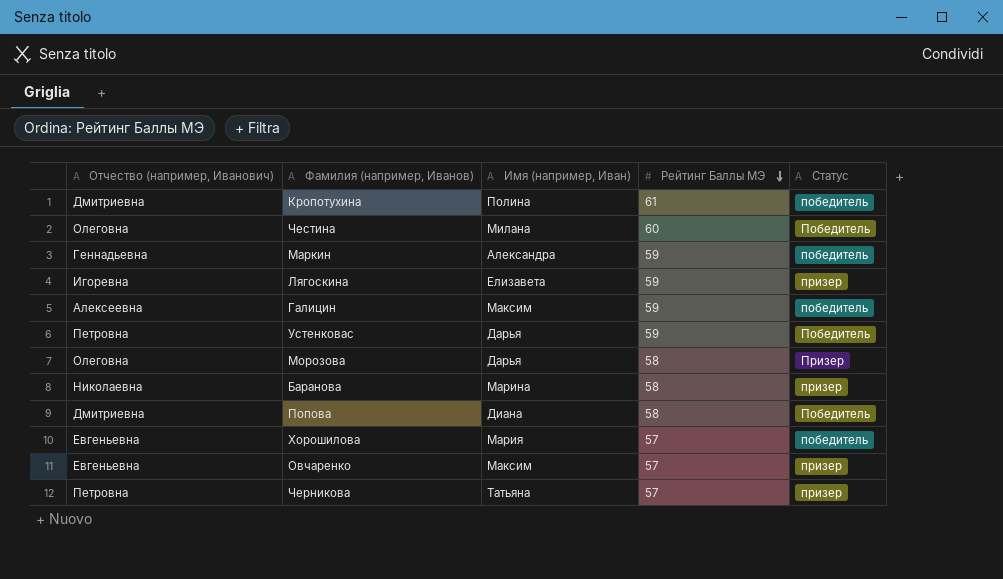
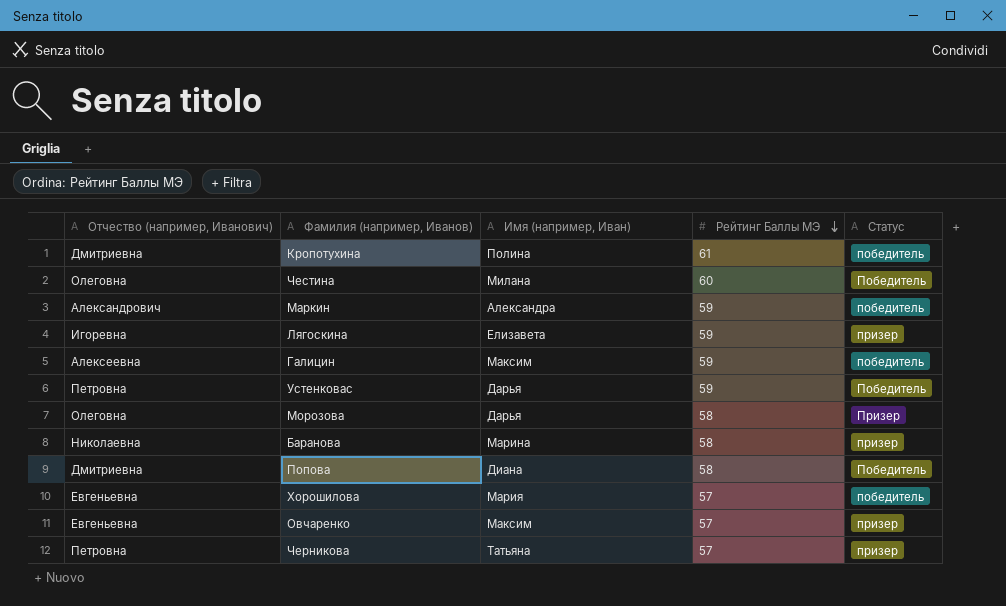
Маркин | Отчество (например, Иванович): Геннадьевна -> Александрович

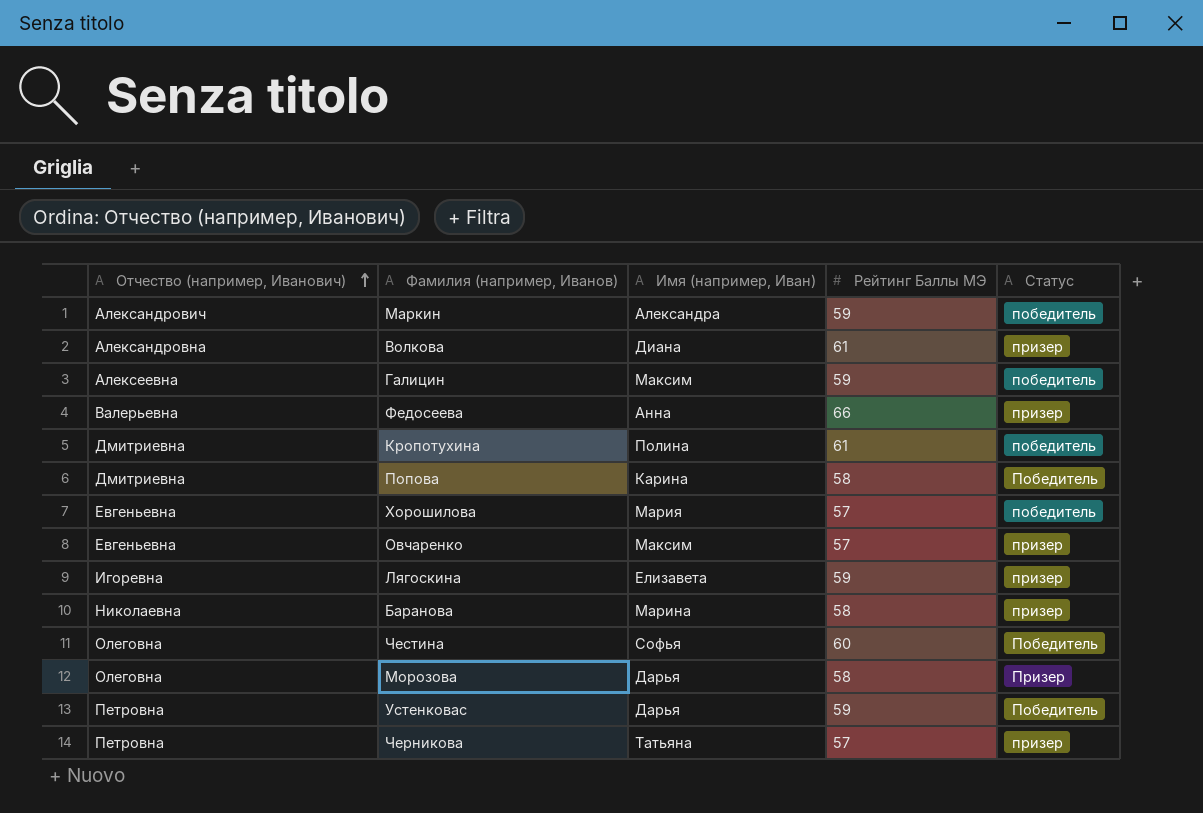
row order: Рейтинг Баллы МЭ descending -> Отчество (например, Иванович) ascending
row Волкова: none -> Александровна | Диана | 61 | призер
row Федосеева: none -> Валерьевна | Анна | 66 | призер
Попова | Имя (например, Иван): Диана -> Карина
Честина | Имя (например, Иван): Милана -> Софья

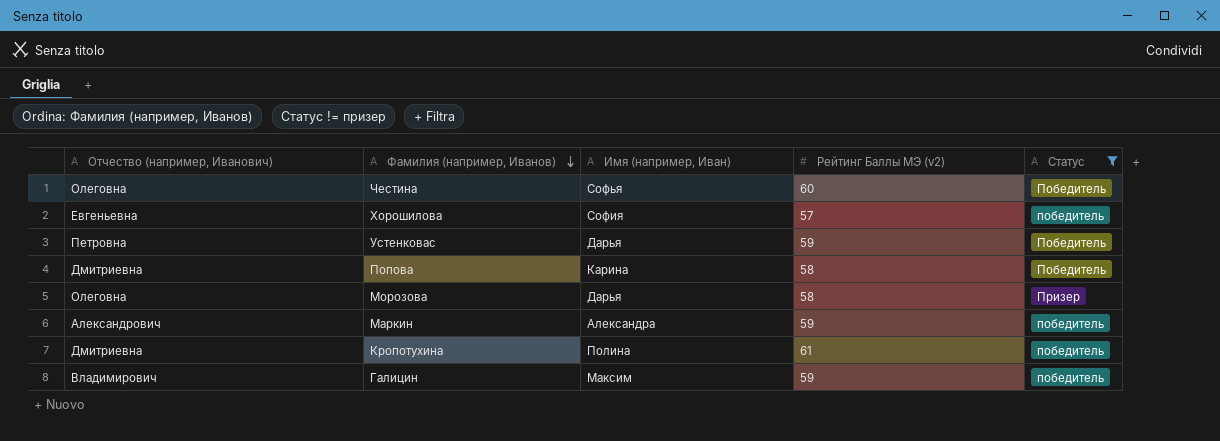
filter: none -> Статус != призер
row order: Отчество (например, Иванович) ascending -> Фамилия (например, Иванов) descending
column name: Рейтинг Баллы МЭ -> Рейтинг Баллы МЭ (v2)
Хорошилова | Имя (например, Иван): Мария -> София
Галицин | Отчество (например, Иванович): Алексеевна -> Владимирович

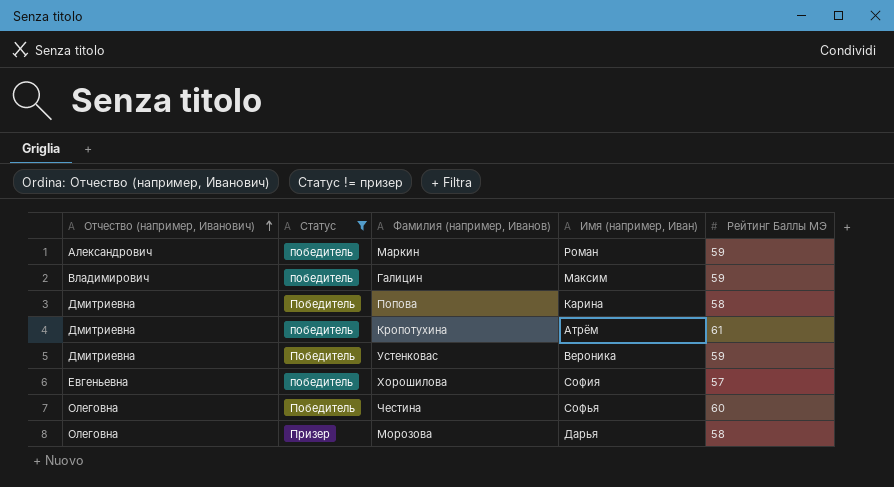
row order: Фамилия (например, Иванов) descending -> Отчество (например, Иванович) ascending
column Статус | position: 5 -> 2
column name: Рейтинг Баллы МЭ (v2) -> Рейтинг Баллы МЭ
Маркин | Имя (например, Иван): Александра -> Роман
Кропотухина | Имя (например, Иван): Полина -> Атрём
Устенковас | Отчество (например, Иванович): Петровна -> Дмитриевна
Устенковас | Имя (например, Иван): Дарья -> Вероника

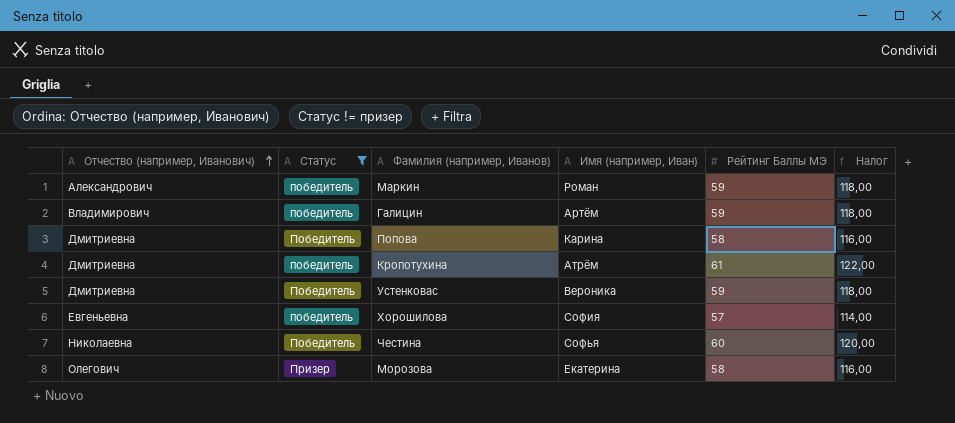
column Налог | formula: none -> [Рейтинг Баллы МЭ] * 2
Галицин | Имя (например, Иван): Максим -> Артём
Честина | Отчество (например, Иванович): Олеговна -> Николаевна
Морозова | Отчество (например, Иванович): Олеговна -> Олегович
Морозова | Имя (например, Иван): Дарья -> Екатерина

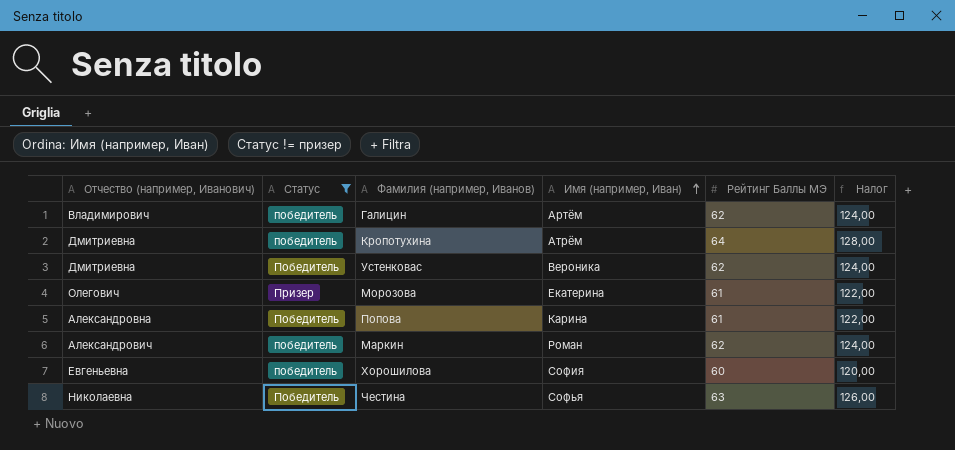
row order: Отчество (например, Иванович) ascending -> Имя (например, Иван) ascending
Галицин | Рейтинг Баллы МЭ: 59 -> 62
Галицин | Налог: 118,00 -> 124,00
Кропотухина | Рейтинг Баллы МЭ: 61 -> 64
Кропотухина | Налог: 122,00 -> 128,00
Устенковас | Рейтинг Баллы МЭ: 59 -> 62
Устенковас | Налог: 118,00 -> 124,00
Морозова | Рейтинг Баллы МЭ: 58 -> 61
Морозова | Налог: 116,00 -> 122,00
Попова | Отчество (например, Иванович): Дмитриевна -> Александровна
Попова | Рейтинг Баллы МЭ: 58 -> 61
Попова | Налог: 116,00 -> 122,00
Маркин | Рейтинг Баллы МЭ: 59 -> 62
Маркин | Налог: 118,00 -> 124,00
Хорошилова | Рейтинг Баллы МЭ: 57 -> 60
Хорошилова | Налог: 114,00 -> 120,00
Честина | Рейтинг Баллы МЭ: 60 -> 63
Честина | Налог: 120,00 -> 126,00

